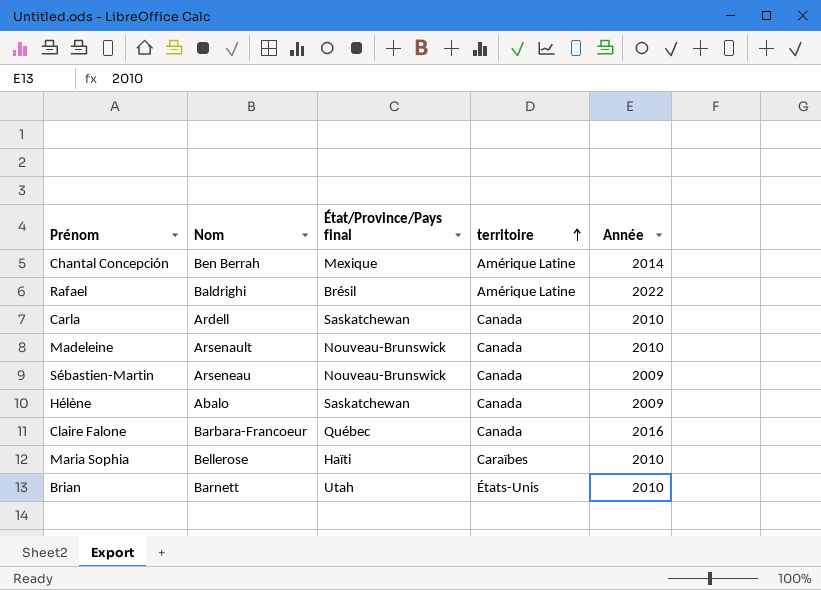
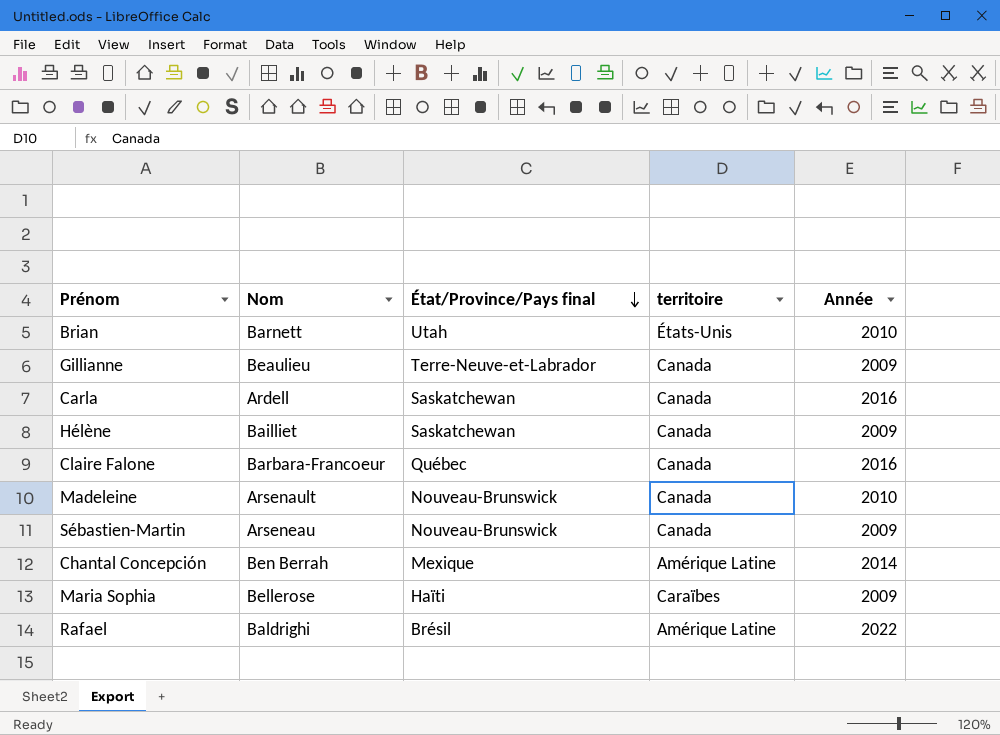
row order: territoire ascending -> État/Province/Pays final descending
row Gillianne: none -> Beaulieu | Terre-Neuve-et-Labrador | Canada | 2009
Carla | Année: 2010 -> 2016
Hélène | Nom: Abalo -> Bailliet
Maria Sophia | Année: 2010 -> 2009

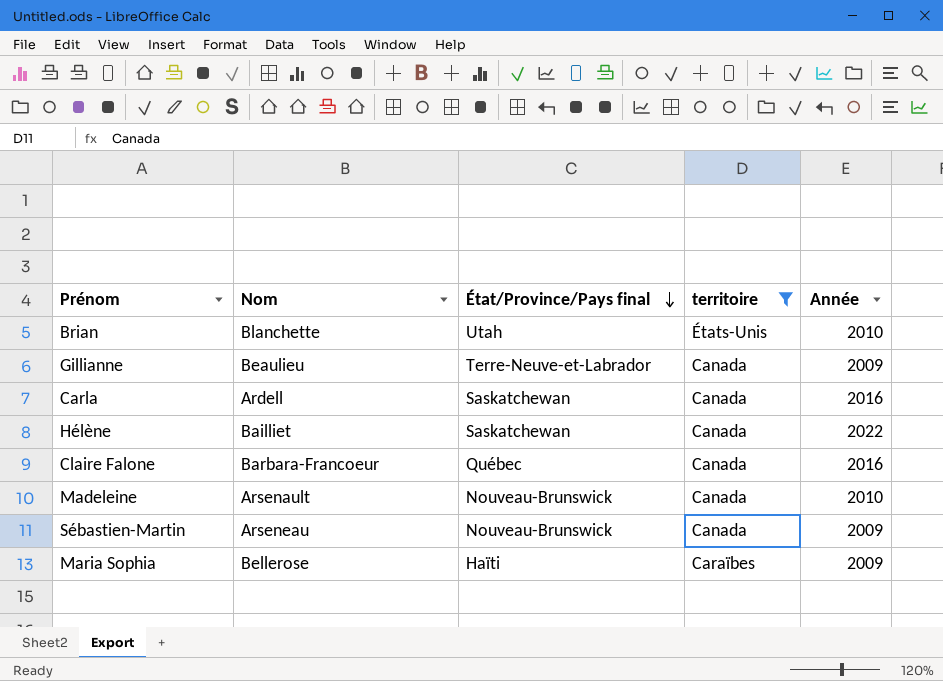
filter: none -> territoire != Amérique Latine
Brian | Nom: Barnett -> Blanchette
Hélène | Année: 2009 -> 2022

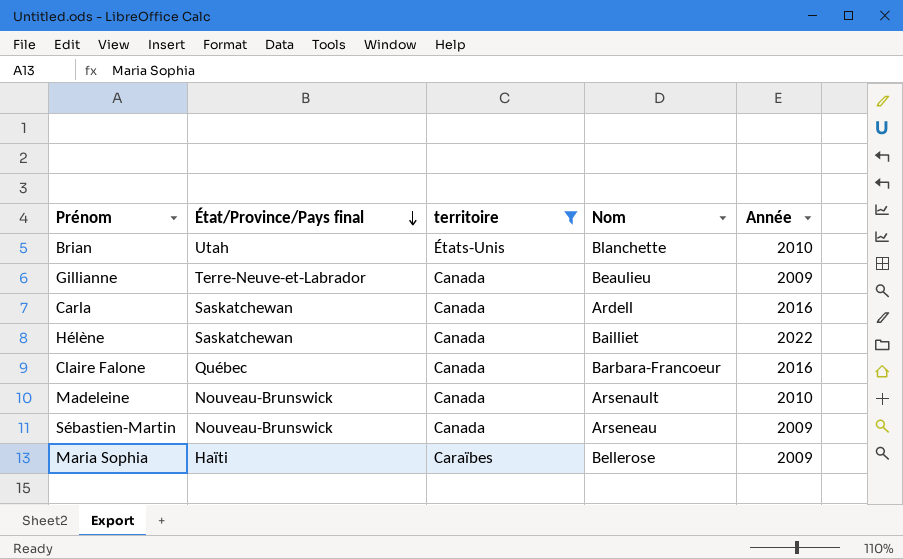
column Nom | position: 2 -> 4

